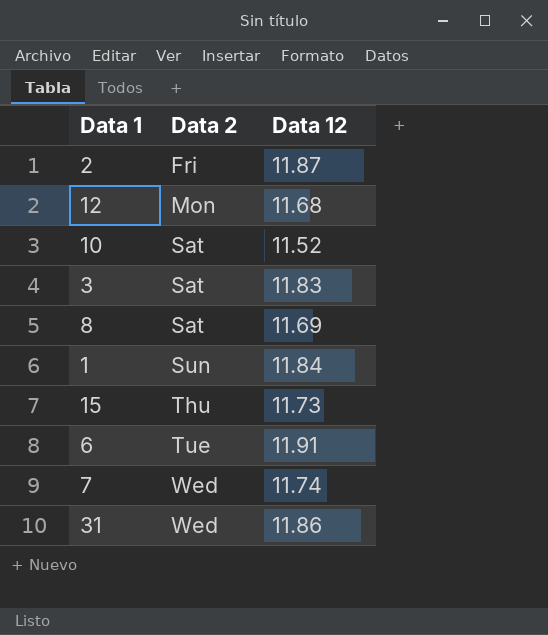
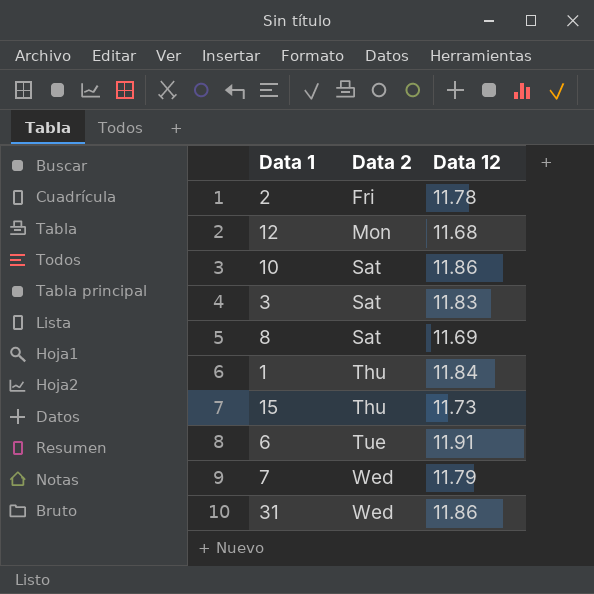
2 | Data 12: 11.87 -> 11.78
10 | Data 12: 11.52 -> 11.86
1 | Data 2: Sun -> Thu
7 | Data 12: 11.74 -> 11.79

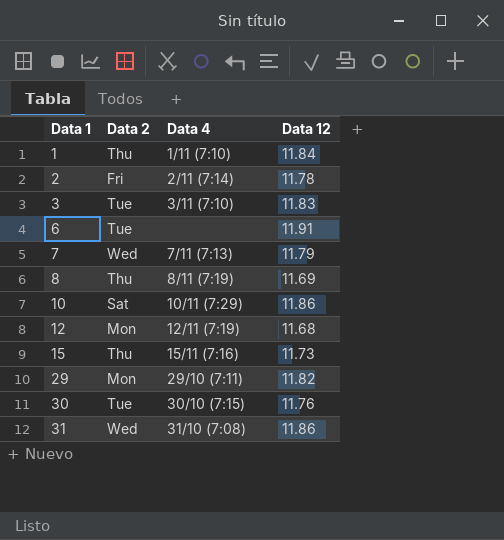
row order: Data 2 ascending -> Data 1 ascending
column Data 4 | position: none -> 3
3 | Data 2: Sat -> Tue
8 | Data 2: Sat -> Thu
row 29: none -> Mon | 29/10 (7:11) | 11.82
row 30: none -> Tue | 30/10 (7:15) | 11.76

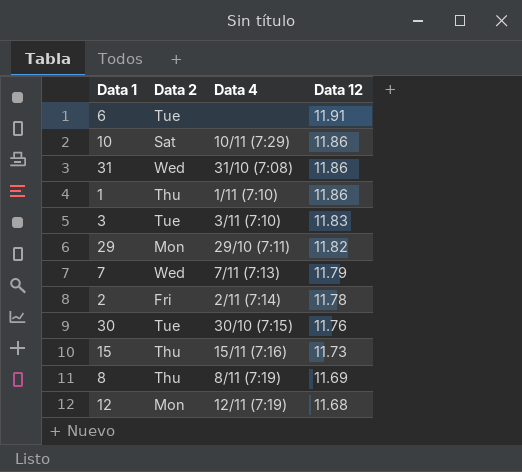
row order: Data 1 ascending -> Data 12 descending
1 | Data 12: 11.84 -> 11.86

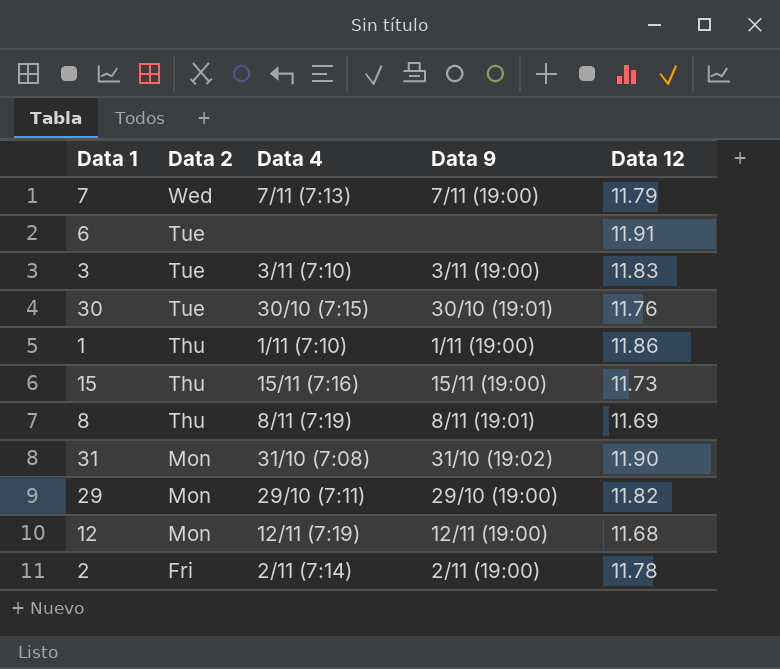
row order: Data 12 descending -> Data 2 descending
column Data 9 | position: none -> 4
row 10: Sat | 10/11 (7:29) | 11.86 -> none
31 | Data 2: Wed -> Mon
31 | Data 12: 11.86 -> 11.90

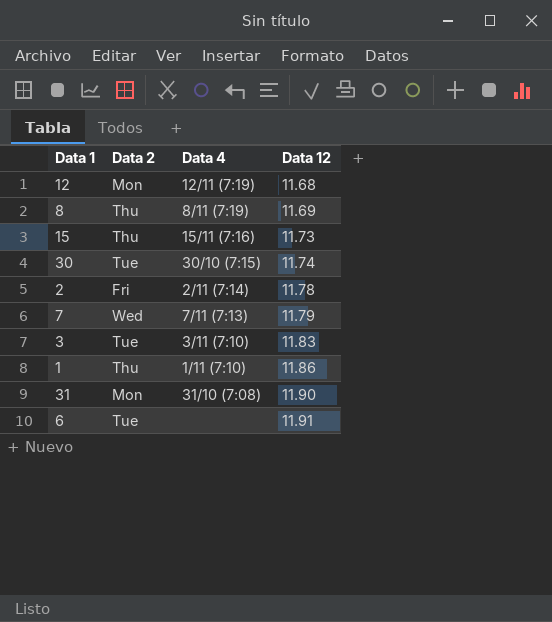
row order: Data 2 descending -> Data 12 ascending
column Data 9 | position: 4 -> none
row 29: Mon | 29/10 (7:11) | 29/10 (19:00) | 11.82 -> none
30 | Data 12: 11.76 -> 11.74

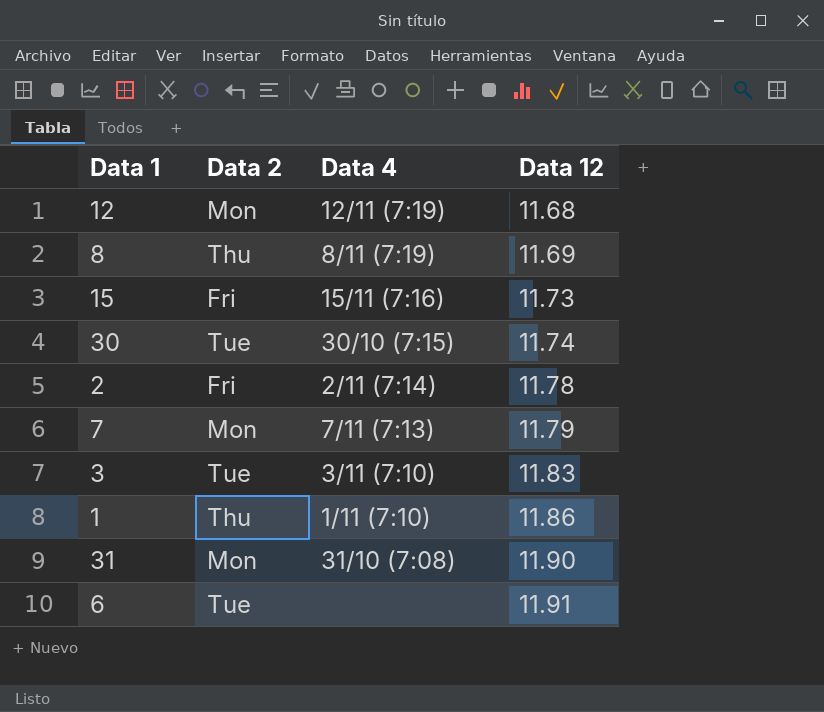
15 | Data 2: Thu -> Fri
7 | Data 2: Wed -> Mon

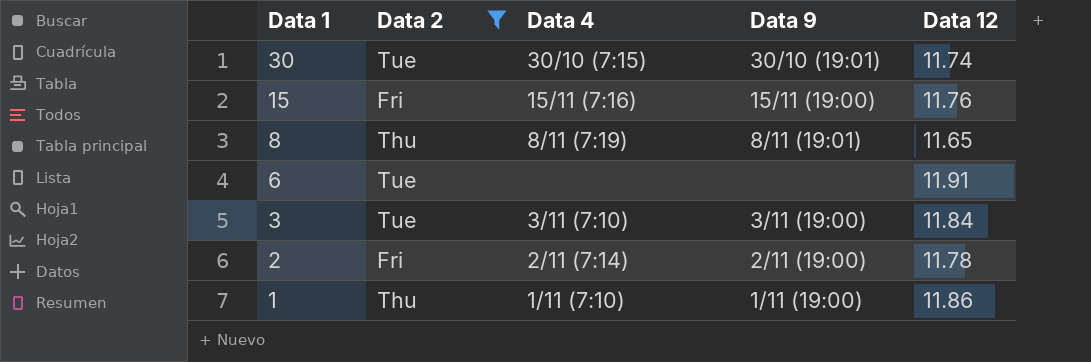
filter: none -> Data 2 != Mon
row order: Data 12 ascending -> Data 1 descending
column Data 9 | position: none -> 4
15 | Data 12: 11.73 -> 11.76
8 | Data 12: 11.69 -> 11.65
3 | Data 12: 11.83 -> 11.84

